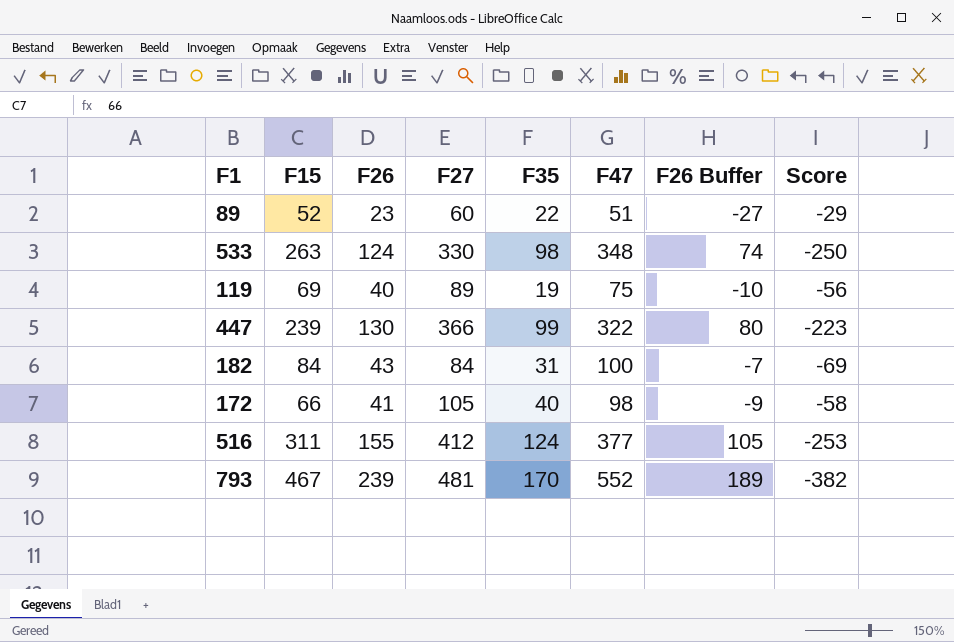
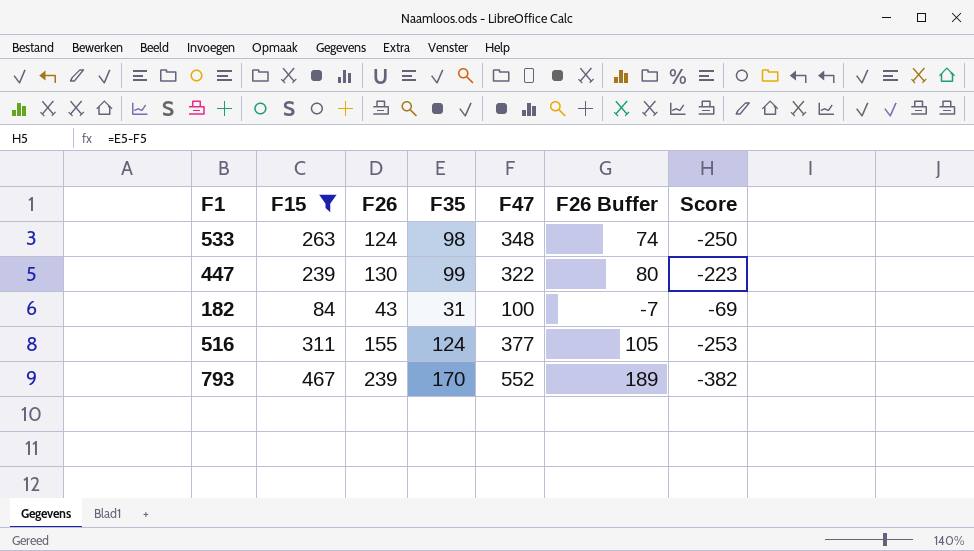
filter: none -> F15 >= 84
column F27 | position: 4 -> none

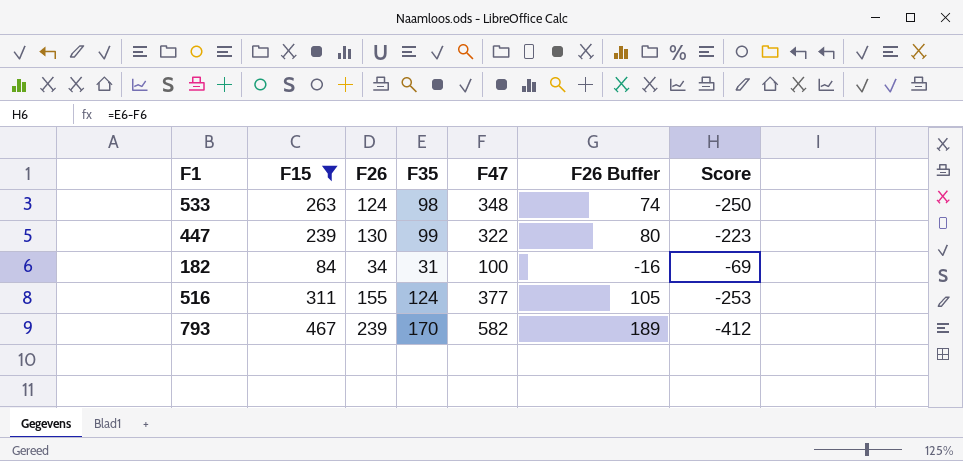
182 | F26: 43 -> 34
182 | F26 Buffer: -7 -> -16
793 | F47: 552 -> 582
793 | Score: -382 -> -412

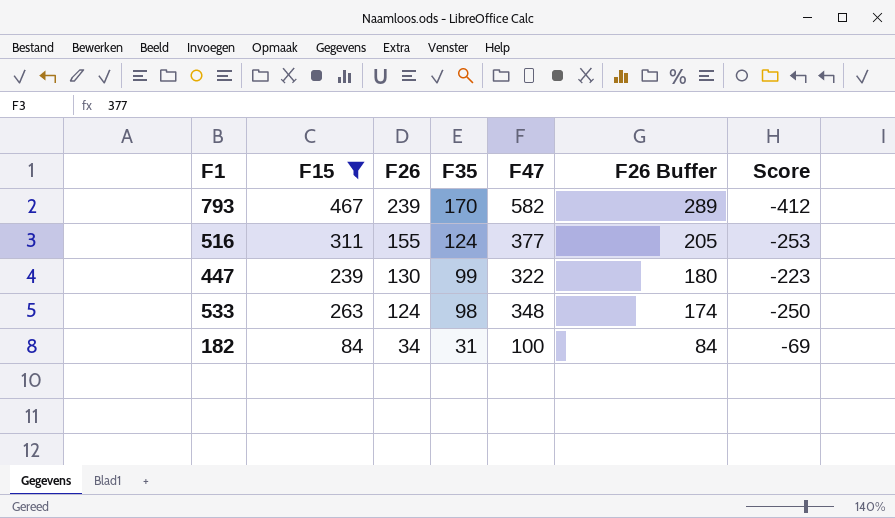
row order: none -> F26 descending
column F26 Buffer | formula: [F26] - 50 -> [F26] + 50

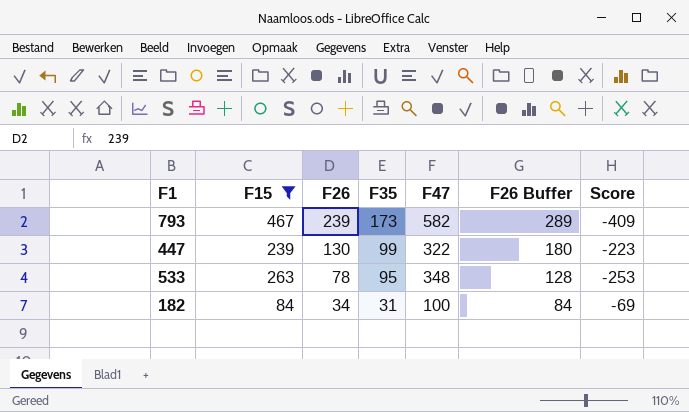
row 516: 311 | 155 | 124 | 377 | 205 | -253 -> none
793 | F35: 170 -> 173
793 | Score: -412 -> -409
533 | F26: 124 -> 78
533 | F35: 98 -> 95
533 | F26 Buffer: 174 -> 128
533 | Score: -250 -> -253

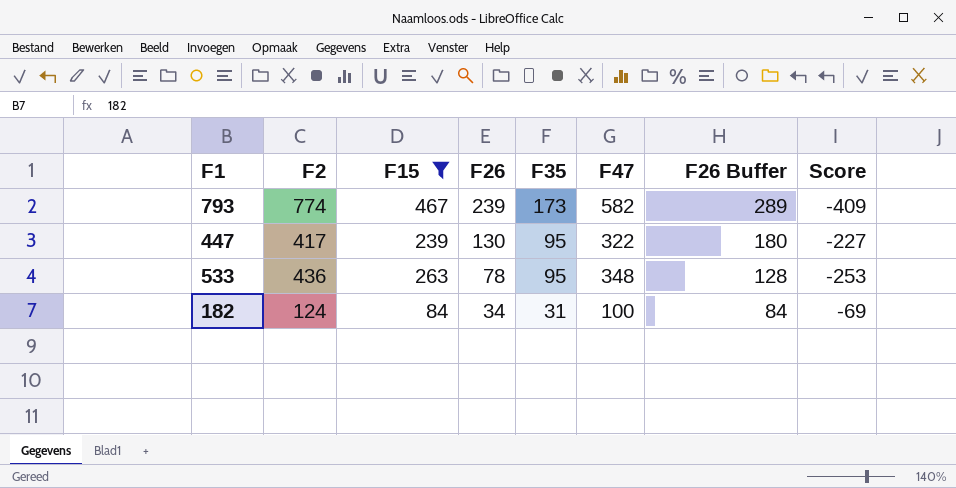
column F2 | position: none -> 2
447 | F35: 99 -> 95
447 | Score: -223 -> -227

